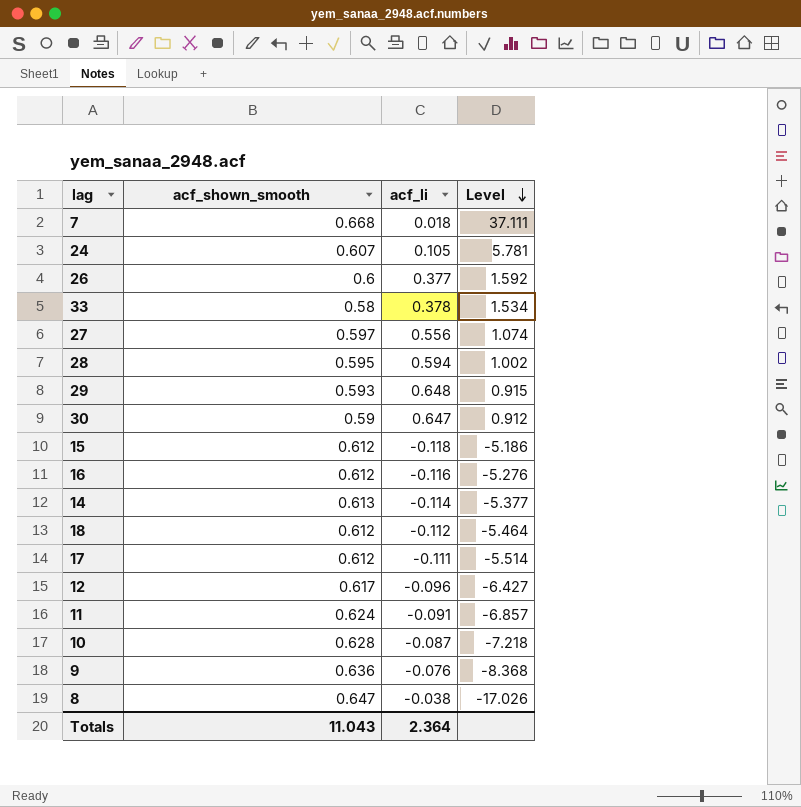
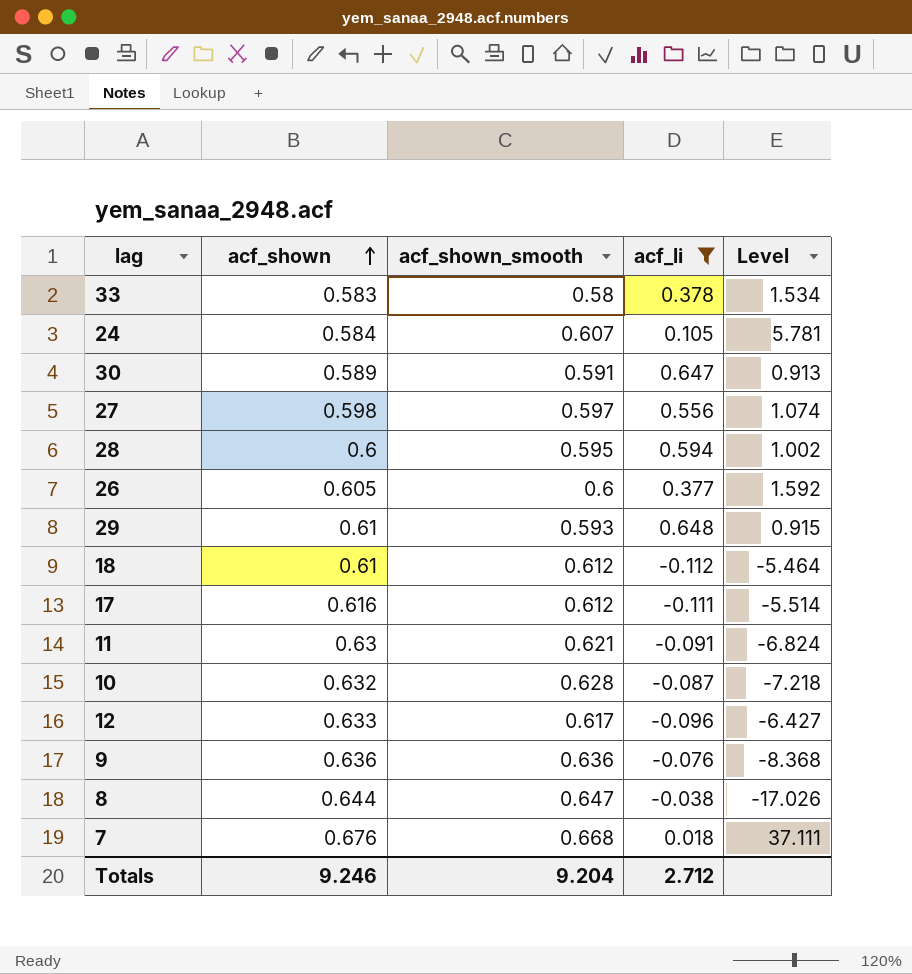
filter: none -> acf_li >= -0.112
row order: Level descending -> acf_shown ascending
column acf_shown | position: none -> 2
30 | acf_shown_smooth: 0.59 -> 0.591
30 | Level: 0.912 -> 0.913
11 | acf_shown_smooth: 0.624 -> 0.621
11 | Level: -6.857 -> -6.824
Totals | acf_shown_smooth: 11.043 -> 9.204
Totals | acf_li: 2.364 -> 2.712

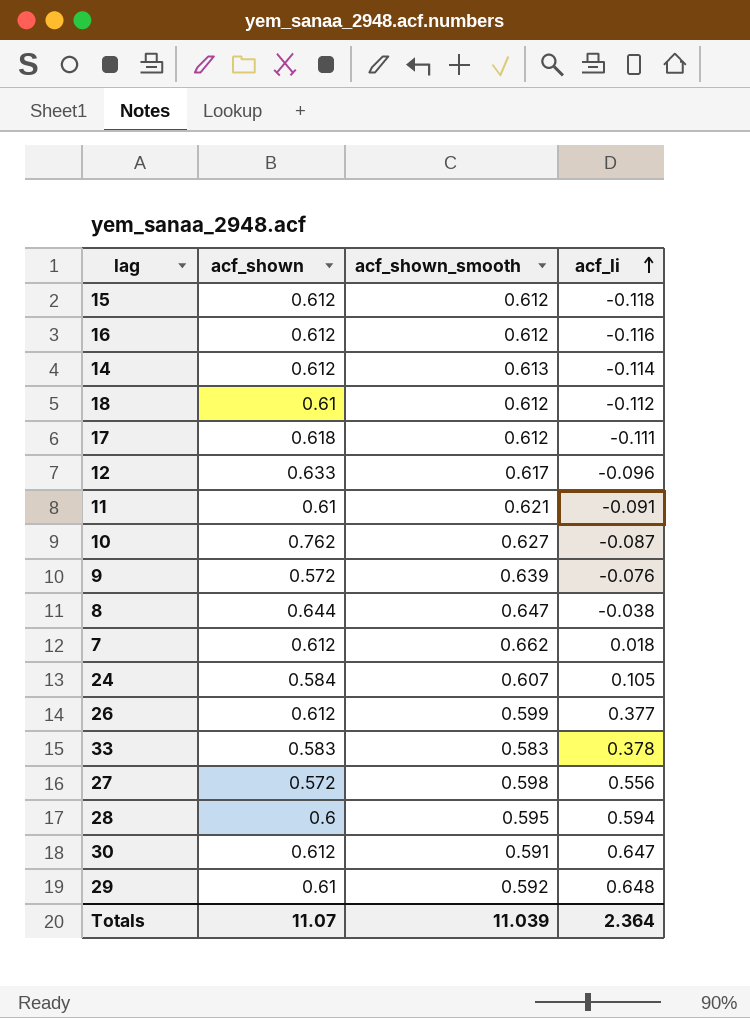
filter: acf_li >= -0.112 -> none
row order: acf_shown ascending -> acf_li ascending
column Level | formula: [acf_shown_smooth] / [acf_li] -> none
17 | acf_shown: 0.616 -> 0.618
11 | acf_shown: 0.63 -> 0.61
10 | acf_shown: 0.632 -> 0.762
10 | acf_shown_smooth: 0.628 -> 0.627
9 | acf_shown: 0.636 -> 0.572
9 | acf_shown_smooth: 0.636 -> 0.639
7 | acf_shown: 0.676 -> 0.612
7 | acf_shown_smooth: 0.668 -> 0.662
26 | acf_shown: 0.605 -> 0.612
26 | acf_shown_smooth: 0.6 -> 0.599
33 | acf_shown_smooth: 0.58 -> 0.583
27 | acf_shown: 0.598 -> 0.572
27 | acf_shown_smooth: 0.597 -> 0.598
30 | acf_shown: 0.589 -> 0.612
29 | acf_shown_smooth: 0.593 -> 0.592
Totals | acf_shown: 9.246 -> 11.07
Totals | acf_shown_smooth: 9.204 -> 11.039
Totals | acf_li: 2.712 -> 2.364

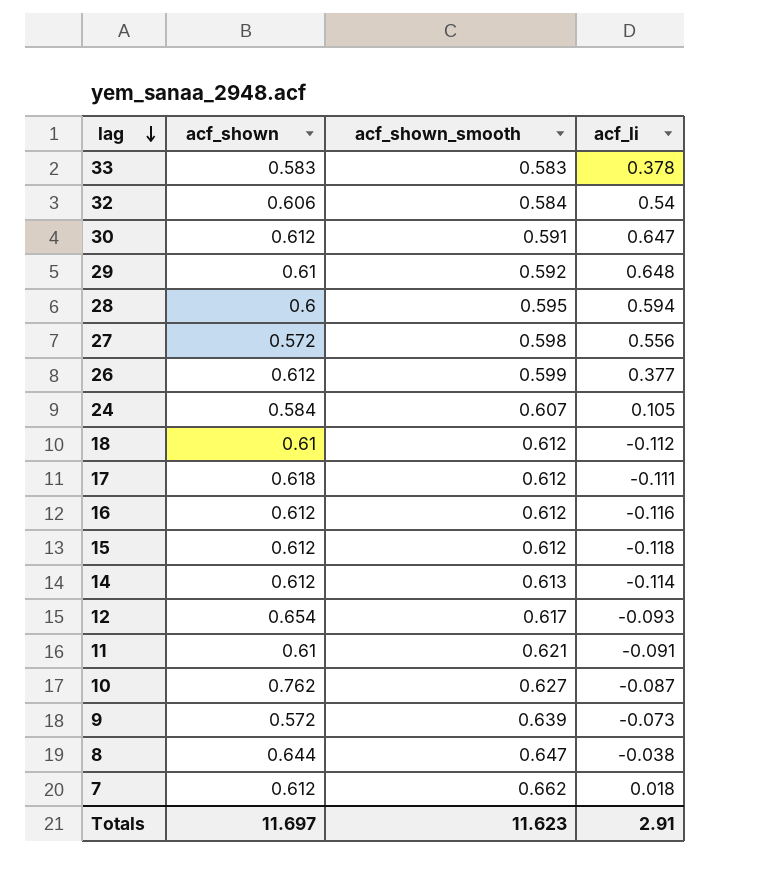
row order: acf_li ascending -> lag descending
row 32: none -> 0.606 | 0.584 | 0.54
12 | acf_shown: 0.633 -> 0.654
12 | acf_li: -0.096 -> -0.093
9 | acf_li: -0.076 -> -0.073
Totals | acf_shown: 11.07 -> 11.697
Totals | acf_shown_smooth: 11.039 -> 11.623
Totals | acf_li: 2.364 -> 2.91

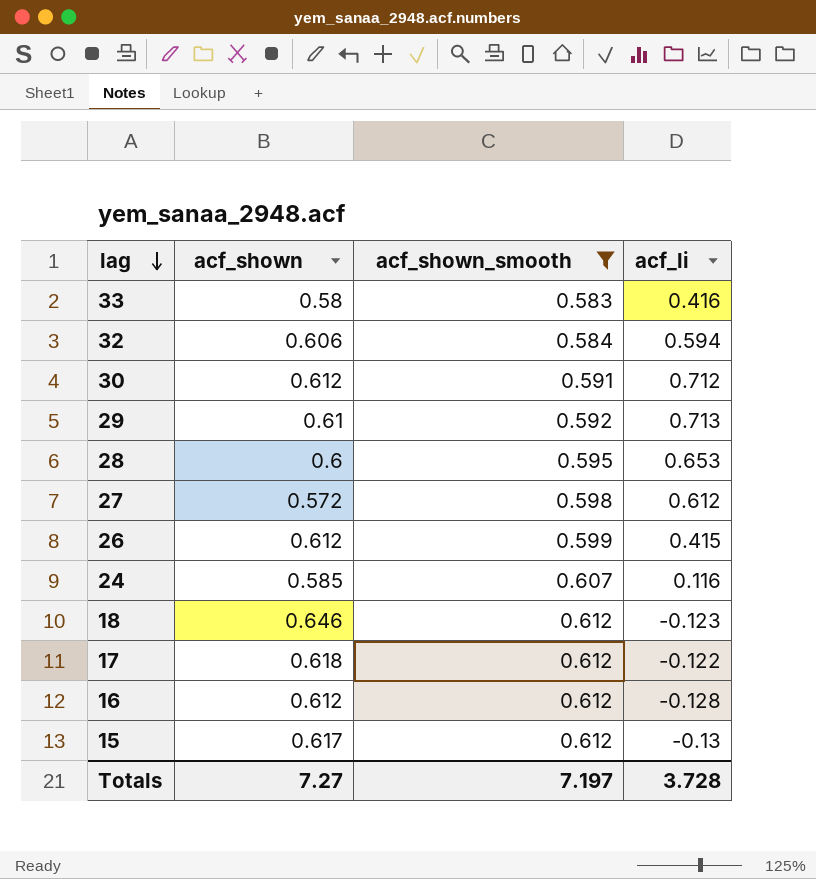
filter: none -> acf_shown_smooth <= 0.612
33 | acf_shown: 0.583 -> 0.58
33 | acf_li: 0.378 -> 0.416
32 | acf_li: 0.54 -> 0.594
30 | acf_li: 0.647 -> 0.712
29 | acf_li: 0.648 -> 0.713
28 | acf_li: 0.594 -> 0.653
27 | acf_li: 0.556 -> 0.612
26 | acf_li: 0.377 -> 0.415
24 | acf_shown: 0.584 -> 0.585
24 | acf_li: 0.105 -> 0.116
18 | acf_shown: 0.61 -> 0.646
18 | acf_li: -0.112 -> -0.123
17 | acf_li: -0.111 -> -0.122
16 | acf_li: -0.116 -> -0.128
15 | acf_shown: 0.612 -> 0.617
15 | acf_li: -0.118 -> -0.13
Totals | acf_shown: 11.697 -> 7.27
Totals | acf_shown_smooth: 11.623 -> 7.197
Totals | acf_li: 2.91 -> 3.728

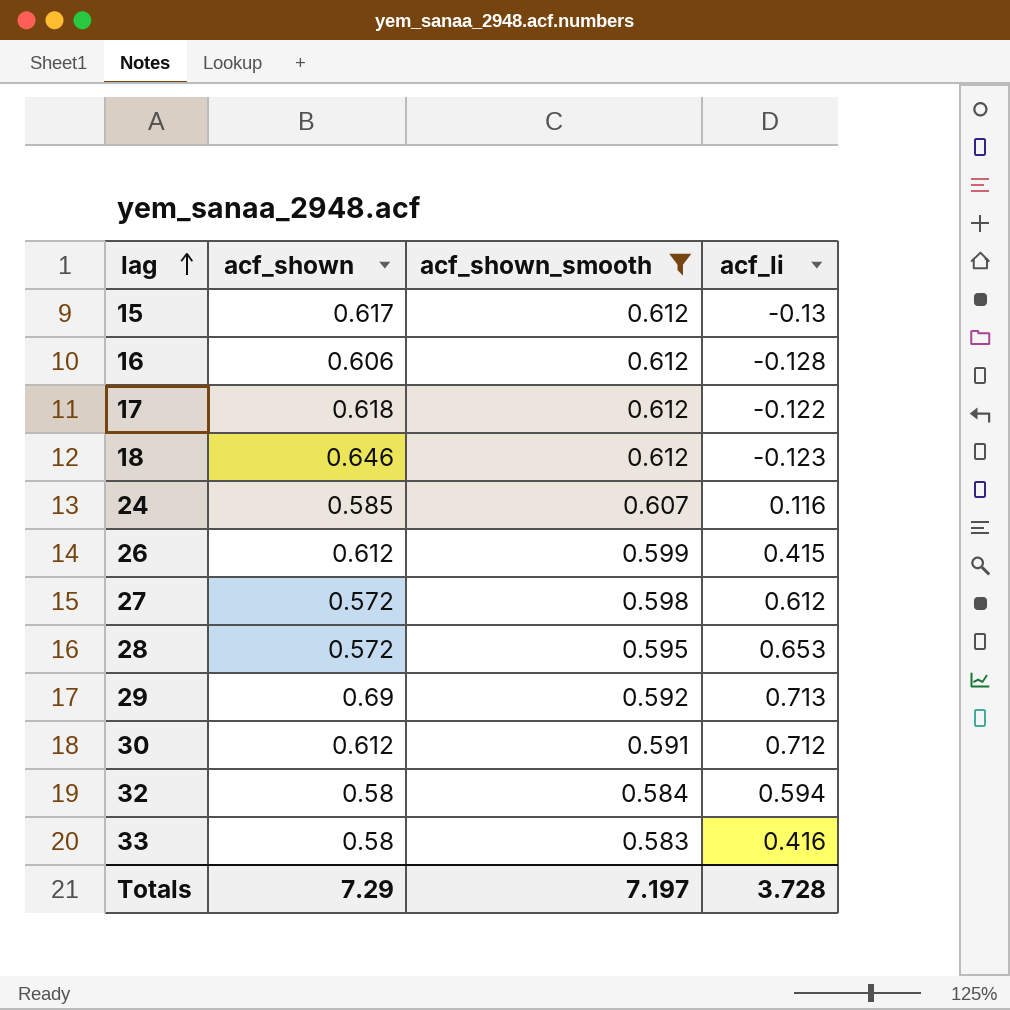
row order: lag descending -> lag ascending
16 | acf_shown: 0.612 -> 0.606
28 | acf_shown: 0.6 -> 0.572
29 | acf_shown: 0.61 -> 0.69
32 | acf_shown: 0.606 -> 0.58
Totals | acf_shown: 7.27 -> 7.29

